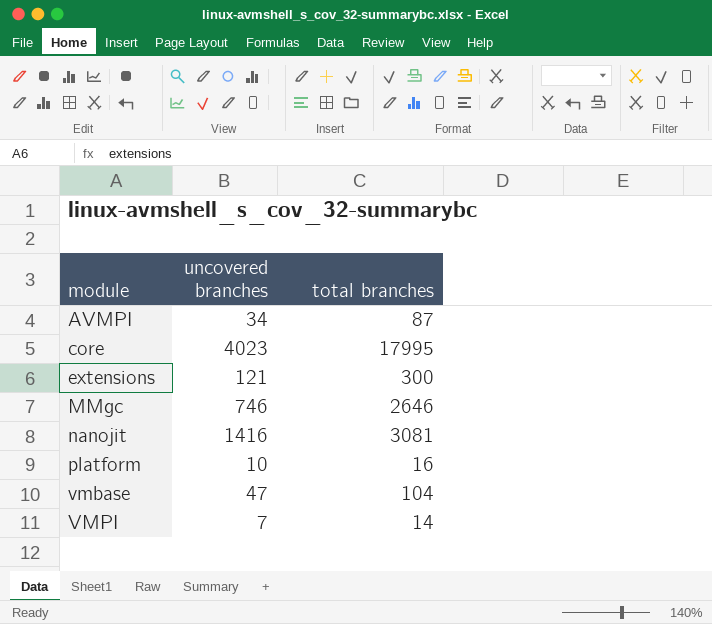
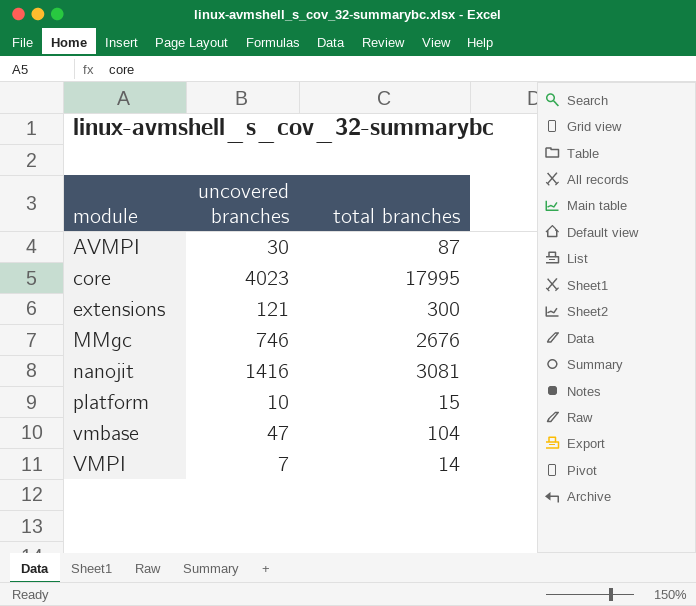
AVMPI | uncovered branches: 34 -> 30
MMgc | total branches: 2646 -> 2676
platform | total branches: 16 -> 15

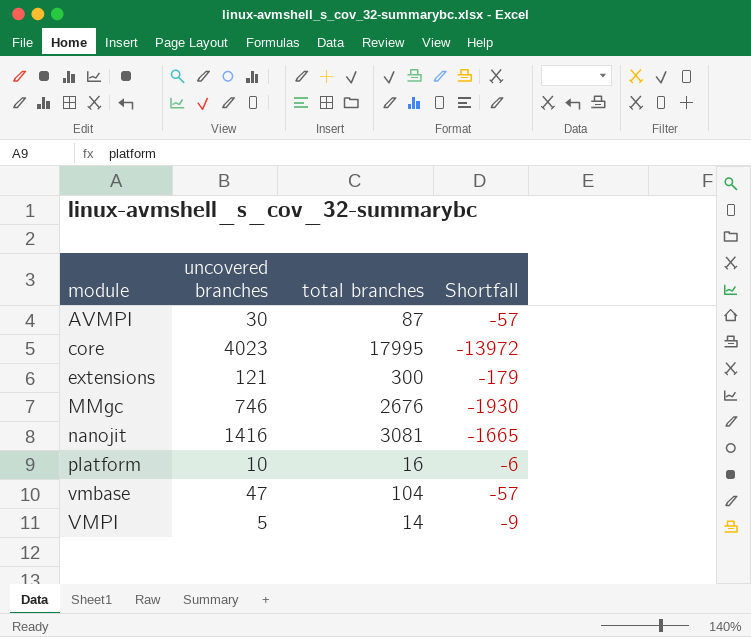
column Shortfall | formula: none -> [uncovered branches] - [total branches]
platform | total branches: 15 -> 16
VMPI | uncovered branches: 7 -> 5

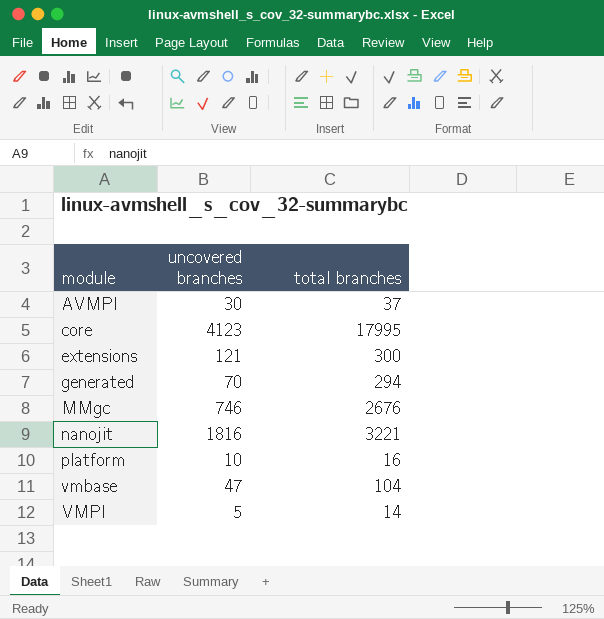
column Shortfall | formula: [uncovered branches] - [total branches] -> none
AVMPI | total branches: 87 -> 37
core | uncovered branches: 4023 -> 4123
row generated: none -> 70 | 294
nanojit | uncovered branches: 1416 -> 1816
nanojit | total branches: 3081 -> 3221

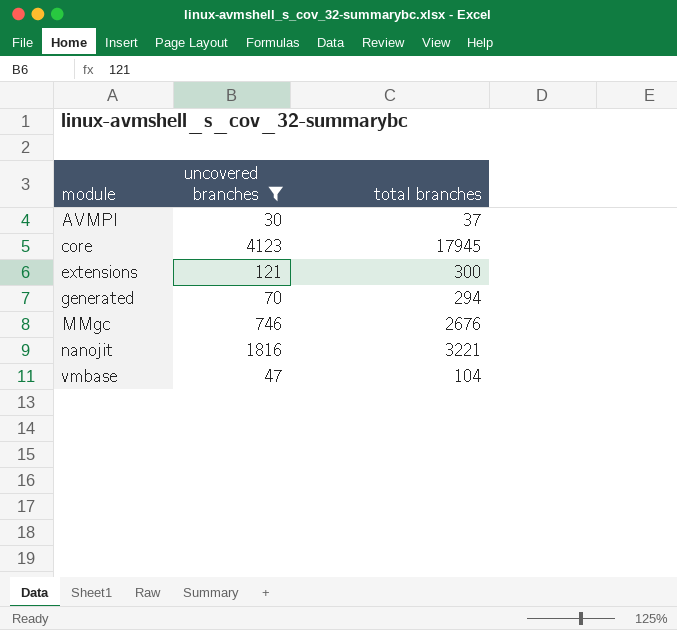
filter: none -> uncovered branches >= 30
core | total branches: 17995 -> 17945

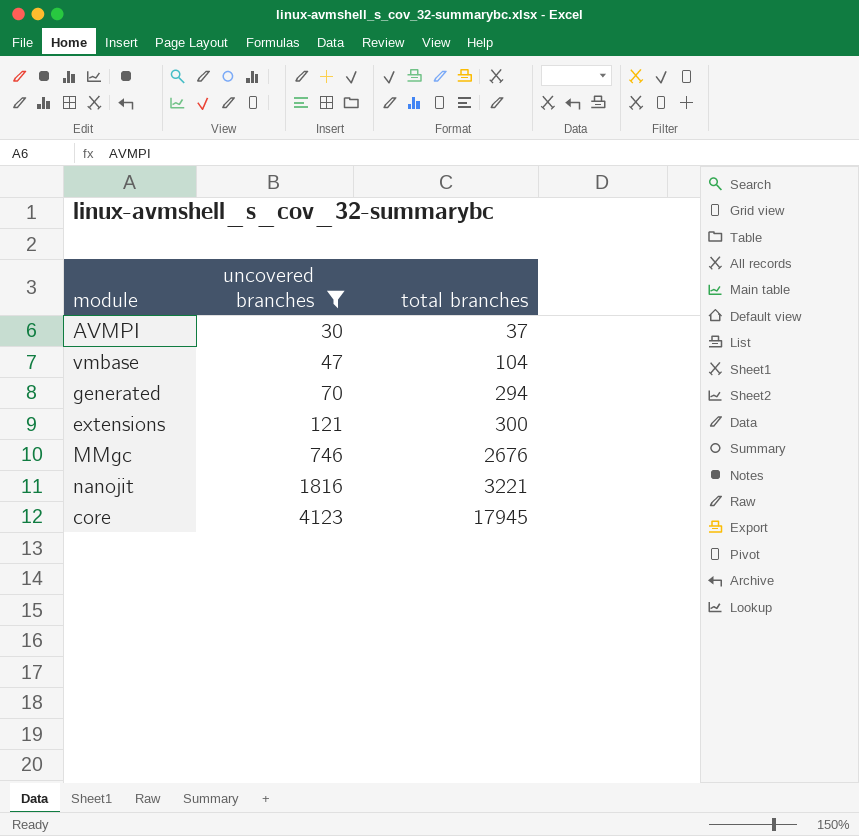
row order: module ascending -> uncovered branches ascending

